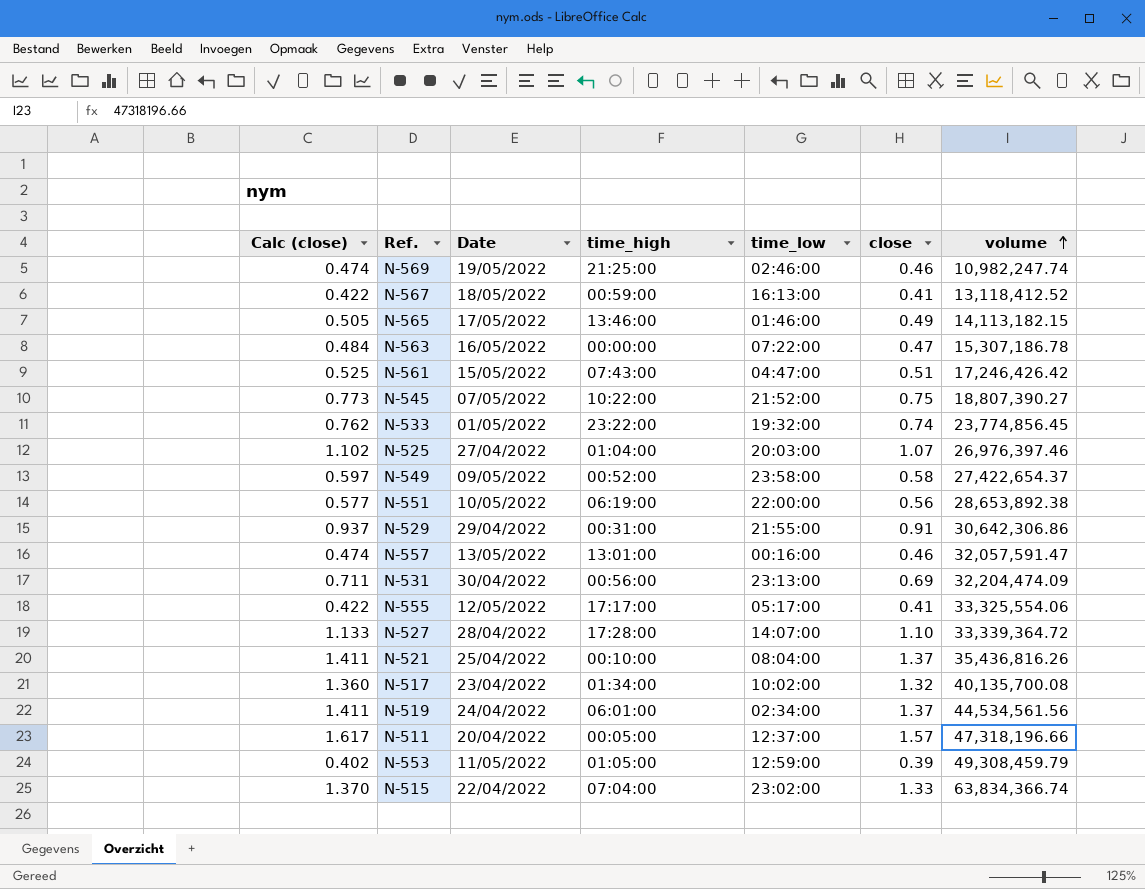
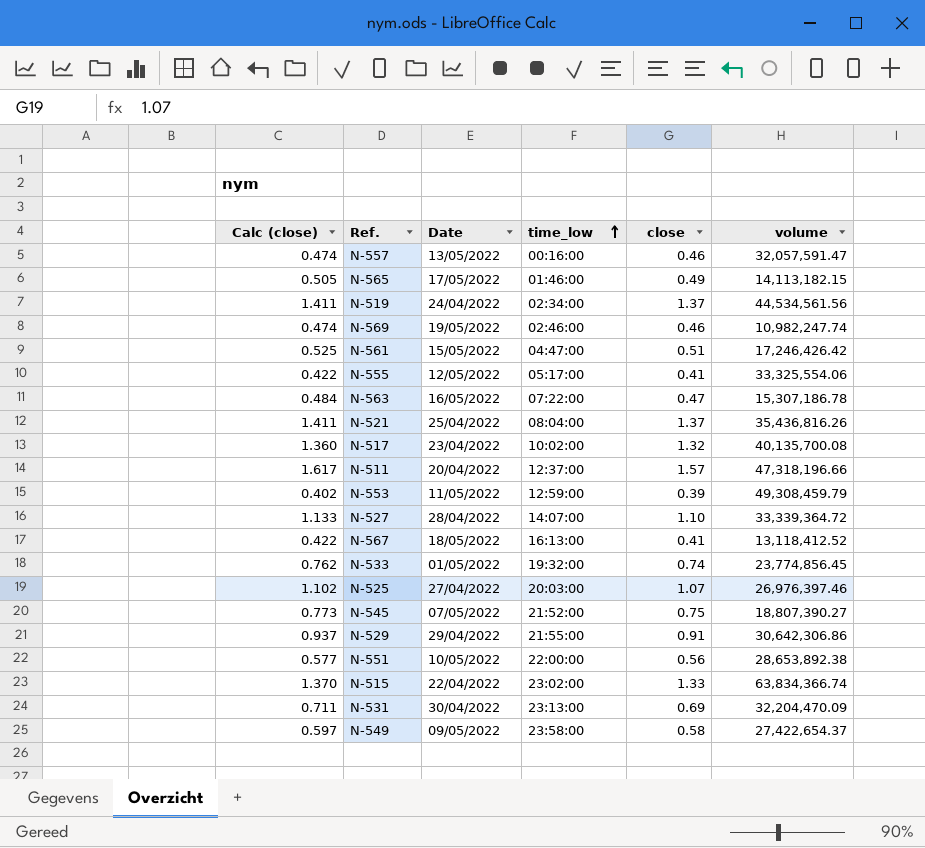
row order: volume ascending -> time_low ascending
column time_high | position: 4 -> none
N-531 | volume: 32,204,474.09 -> 32,204,470.09

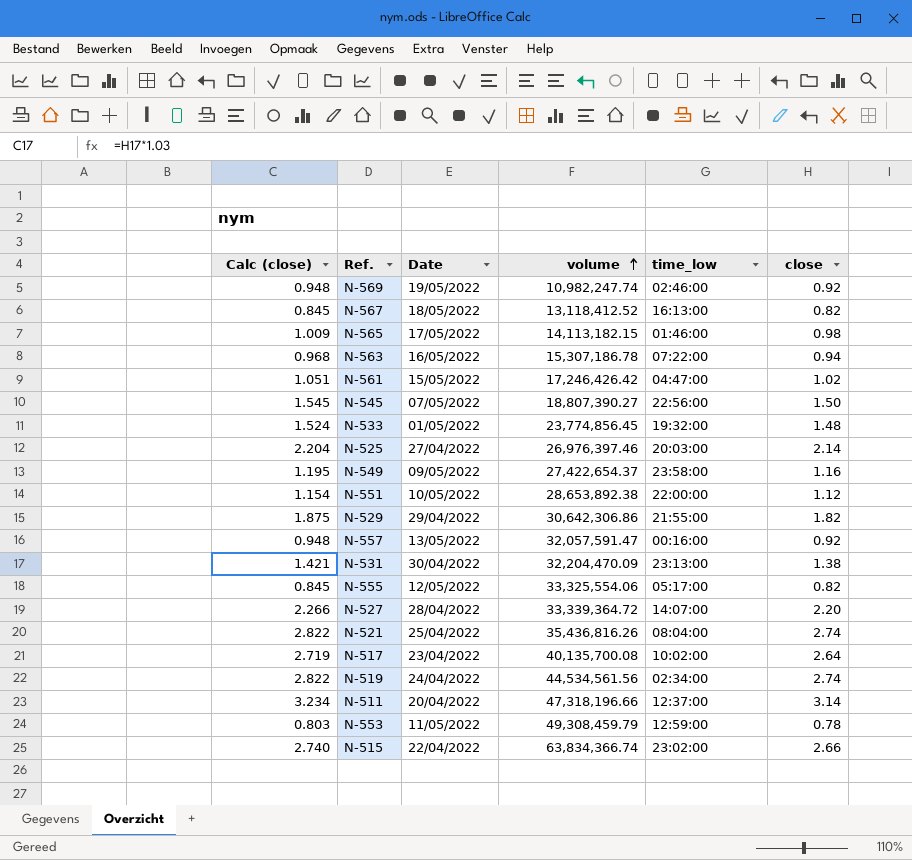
row order: time_low ascending -> volume ascending
column volume | position: 6 -> 4
N-569 | Calc (close): 0.474 -> 0.948
N-569 | close: 0.46 -> 0.92
N-567 | Calc (close): 0.422 -> 0.845
N-567 | close: 0.41 -> 0.82
N-565 | Calc (close): 0.505 -> 1.009
N-565 | close: 0.49 -> 0.98
N-563 | Calc (close): 0.484 -> 0.968
N-563 | close: 0.47 -> 0.94
N-561 | Calc (close): 0.525 -> 1.051
N-561 | close: 0.51 -> 1.02
N-545 | Calc (close): 0.773 -> 1.545
N-545 | time_low: 21:52:00 -> 22:56:00
N-545 | close: 0.75 -> 1.50
N-533 | Calc (close): 0.762 -> 1.524
N-533 | close: 0.74 -> 1.48
N-525 | Calc (close): 1.102 -> 2.204
N-525 | close: 1.07 -> 2.14
N-549 | Calc (close): 0.597 -> 1.195
N-549 | close: 0.58 -> 1.16
N-551 | Calc (close): 0.577 -> 1.154
N-551 | close: 0.56 -> 1.12
N-529 | Calc (close): 0.937 -> 1.875
N-529 | close: 0.91 -> 1.82
N-557 | Calc (close): 0.474 -> 0.948
N-557 | close: 0.46 -> 0.92
N-531 | Calc (close): 0.711 -> 1.421
N-531 | close: 0.69 -> 1.38
N-555 | Calc (close): 0.422 -> 0.845
N-555 | close: 0.41 -> 0.82
N-527 | Calc (close): 1.133 -> 2.266
N-527 | close: 1.10 -> 2.20
N-521 | Calc (close): 1.411 -> 2.822
N-521 | close: 1.37 -> 2.74
N-517 | Calc (close): 1.360 -> 2.719
N-517 | close: 1.32 -> 2.64
N-519 | Calc (close): 1.411 -> 2.822
N-519 | close: 1.37 -> 2.74
N-511 | Calc (close): 1.617 -> 3.234
N-511 | close: 1.57 -> 3.14
N-553 | Calc (close): 0.402 -> 0.803
N-553 | close: 0.39 -> 0.78
N-515 | Calc (close): 1.370 -> 2.740
N-515 | close: 1.33 -> 2.66

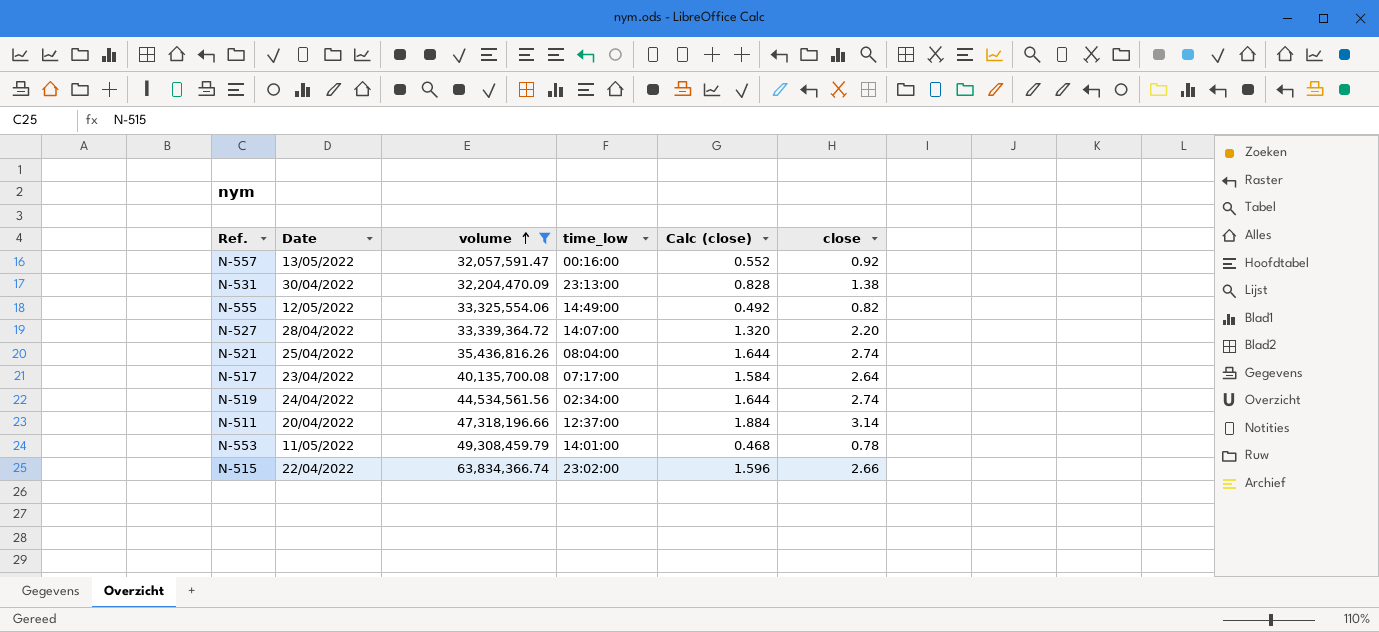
filter: none -> volume >= 32,057,591.47
column Calc (close) | formula: [close] * 1.03 -> [close] * 0.6
column Calc (close) | position: 1 -> 5
N-555 | time_low: 05:17:00 -> 14:49:00
N-517 | time_low: 10:02:00 -> 07:17:00
N-553 | time_low: 12:59:00 -> 14:01:00

